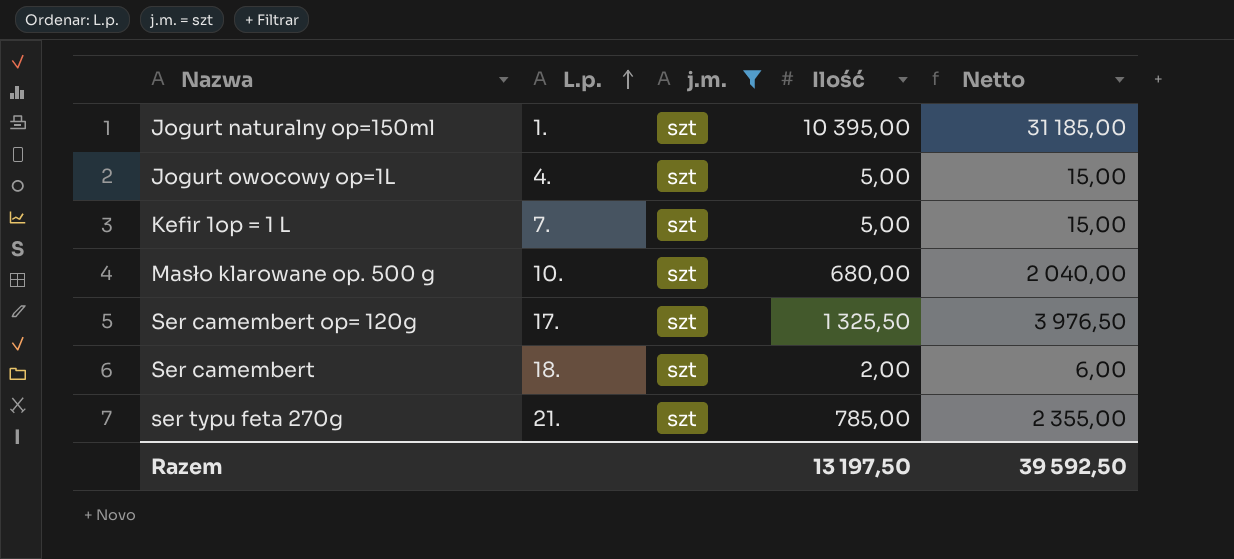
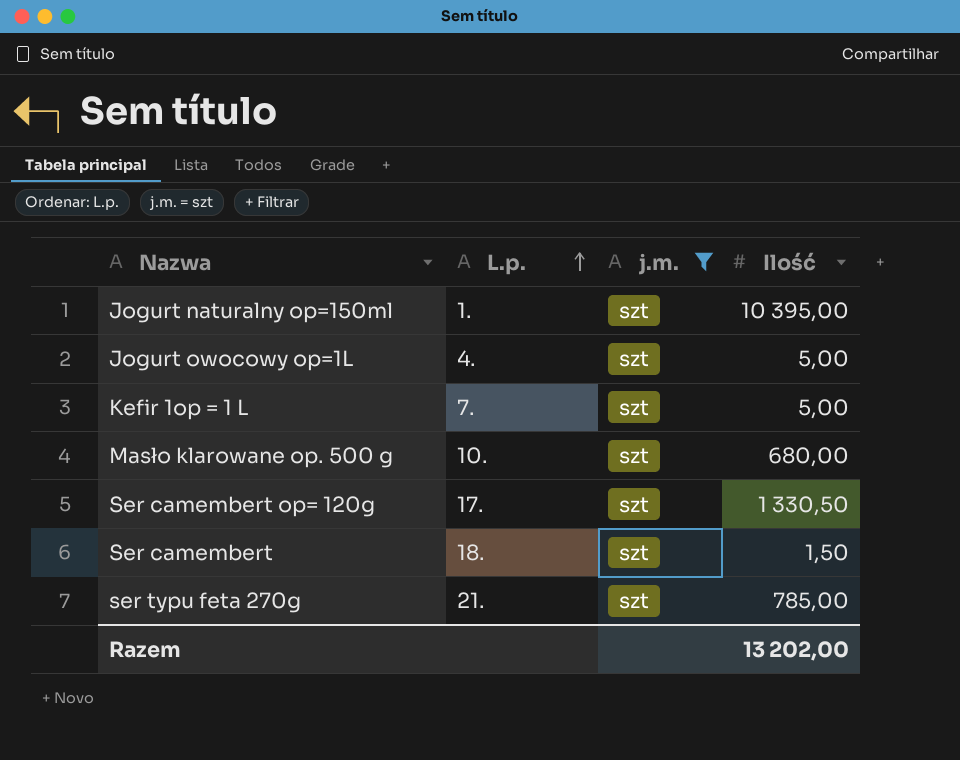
column Netto | formula: [Ilość] * 3 -> none
Ser camembert op= 120g | Ilość: 1 325,50 -> 1 330,50
Ser camembert | Ilość: 2,00 -> 1,50
Razem | Ilość: 13 197,50 -> 13 202,00

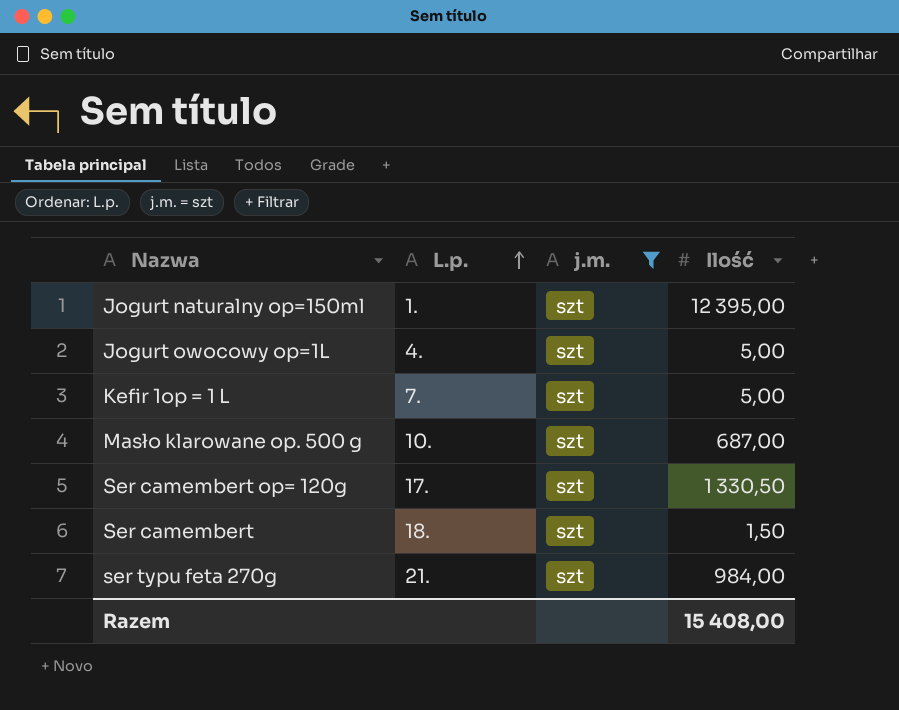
Jogurt naturalny op=150ml | Ilość: 10 395,00 -> 12 395,00
Masło klarowane op. 500 g | Ilość: 680,00 -> 687,00
ser typu feta 270g | Ilość: 785,00 -> 984,00
Razem | Ilość: 13 202,00 -> 15 408,00

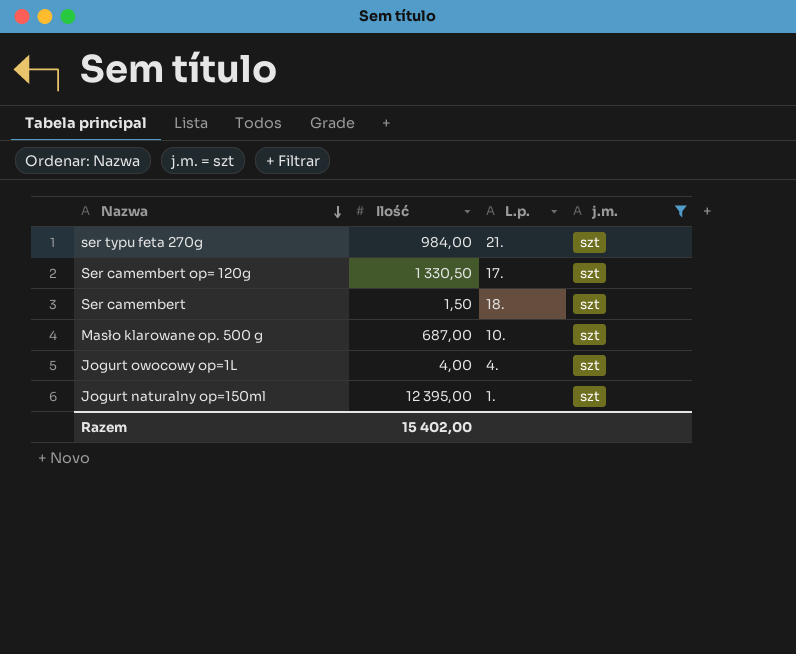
row order: L.p. ascending -> Nazwa descending
column Ilość | position: 4 -> 2
row Kefir 1op = 1 L: 7. | szt | 5,00 -> none
Jogurt owocowy op=1L | Ilość: 5,00 -> 4,00
Razem | Ilość: 15 408,00 -> 15 402,00

